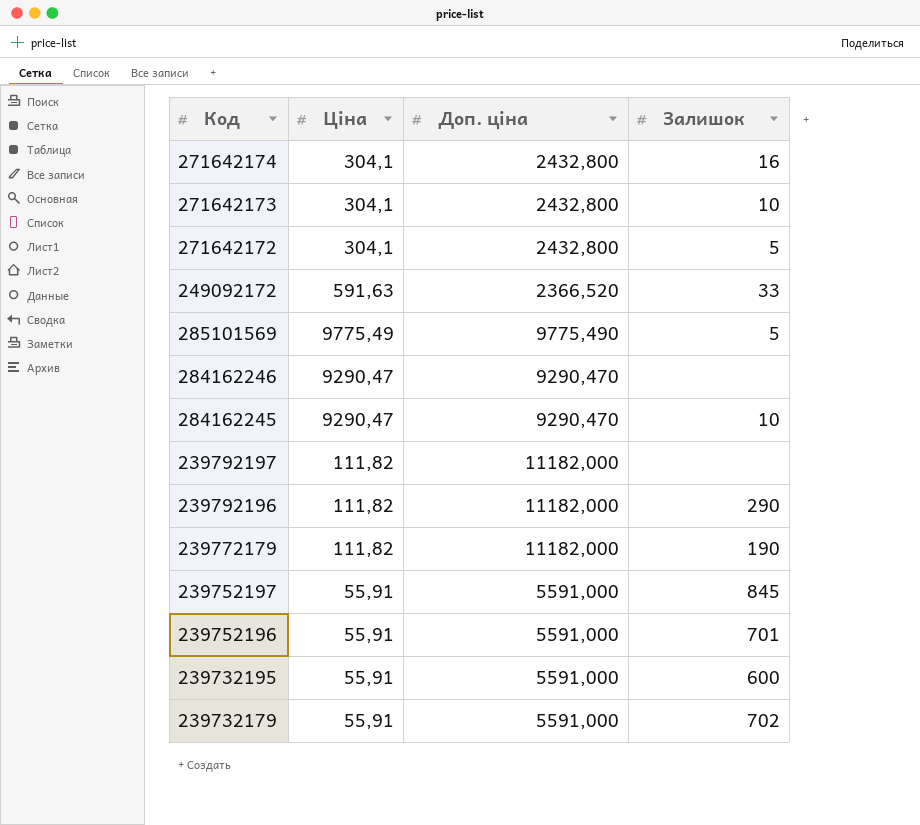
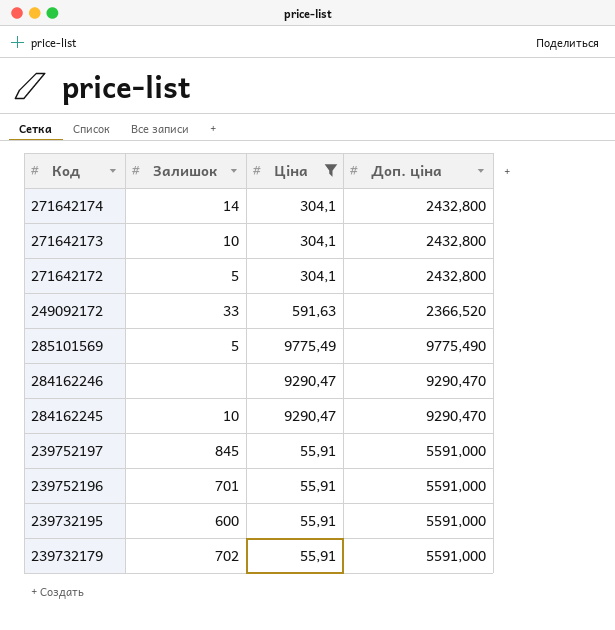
filter: none -> Ціна != 111,82
column Залишок | position: 4 -> 2
271642174 | Залишок: 16 -> 14

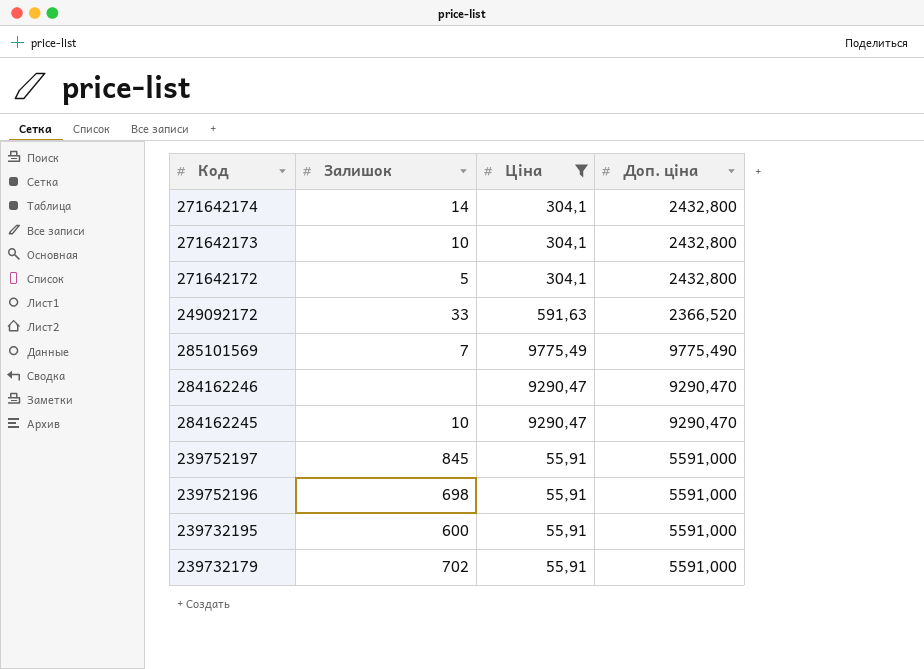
285101569 | Залишок: 5 -> 7
239752196 | Залишок: 701 -> 698

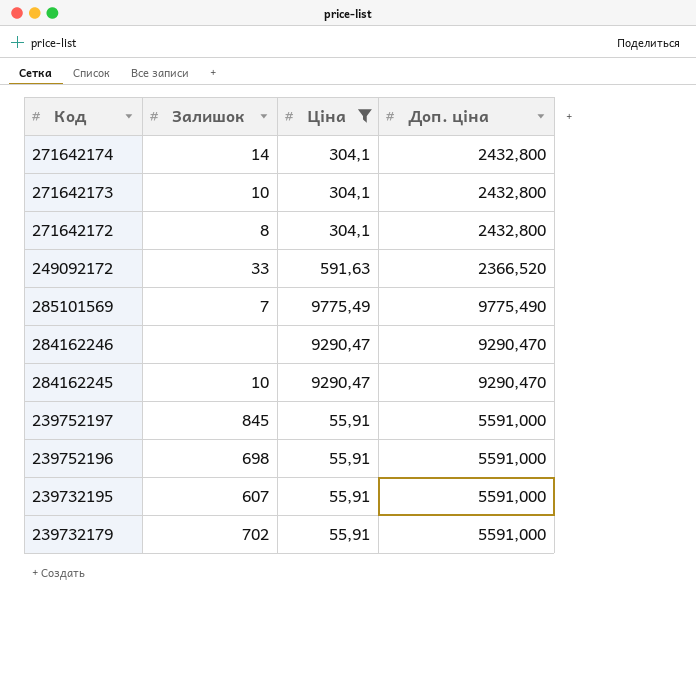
271642172 | Залишок: 5 -> 8
239732195 | Залишок: 600 -> 607

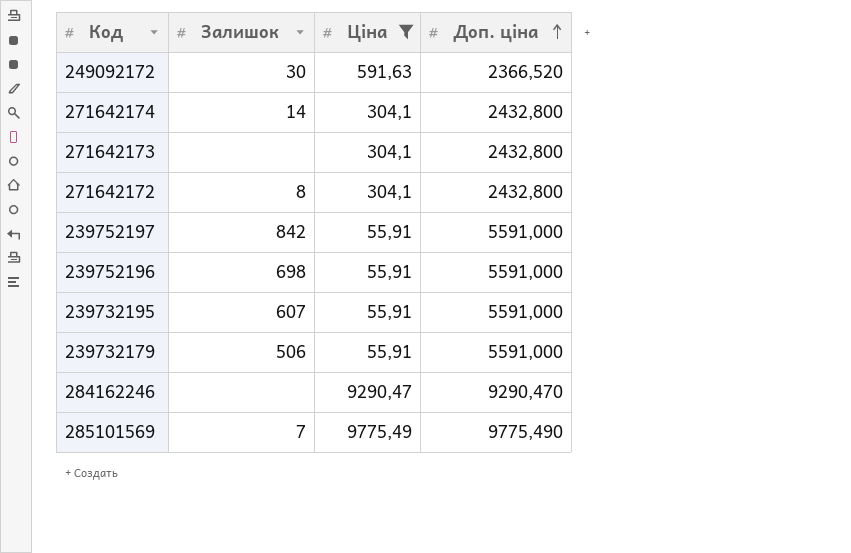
row order: none -> Доп. ціна ascending
row 284162245: 10 | 9290,47 | 9290,470 -> none
249092172 | Залишок: 33 -> 30
271642173 | Залишок: 10 -> none
239752197 | Залишок: 845 -> 842
239732179 | Залишок: 702 -> 506

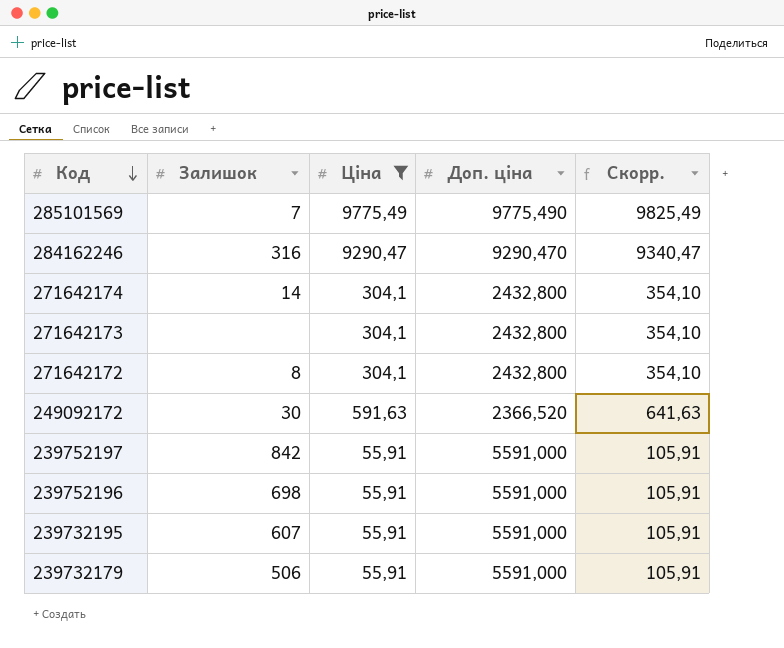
row order: Доп. ціна ascending -> Код descending
column Скорр. | formula: none -> [Ціна] + 50
284162246 | Залишок: none -> 316

